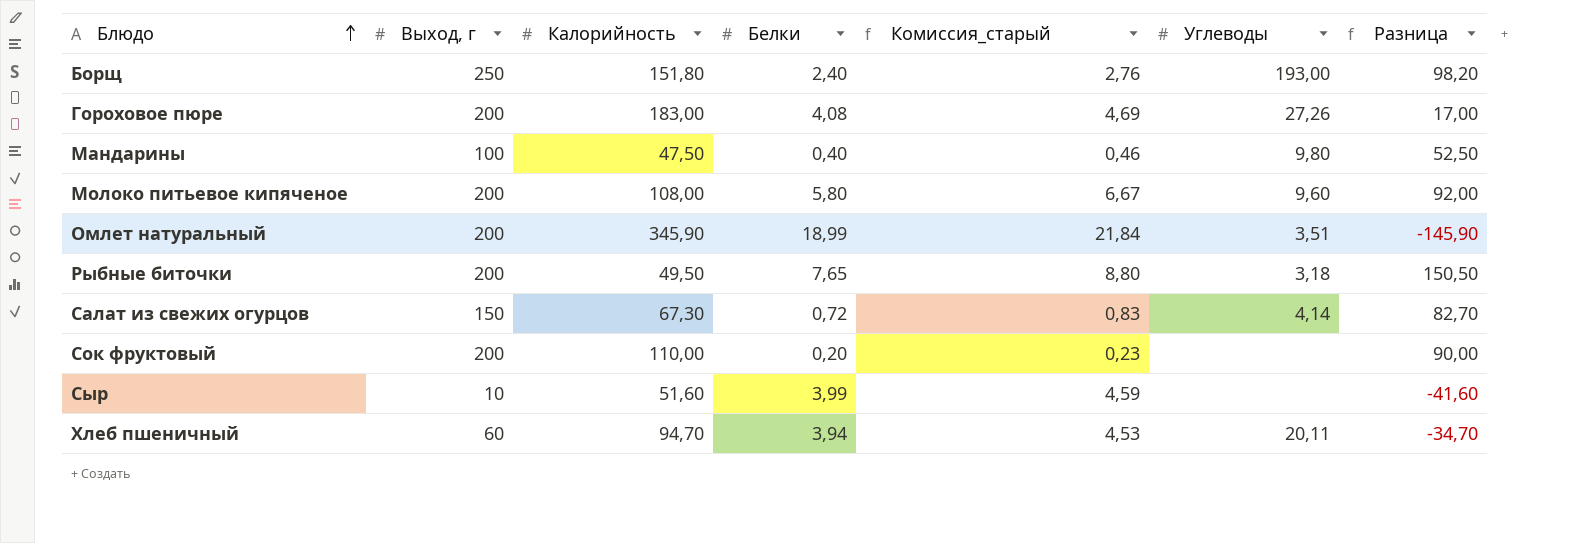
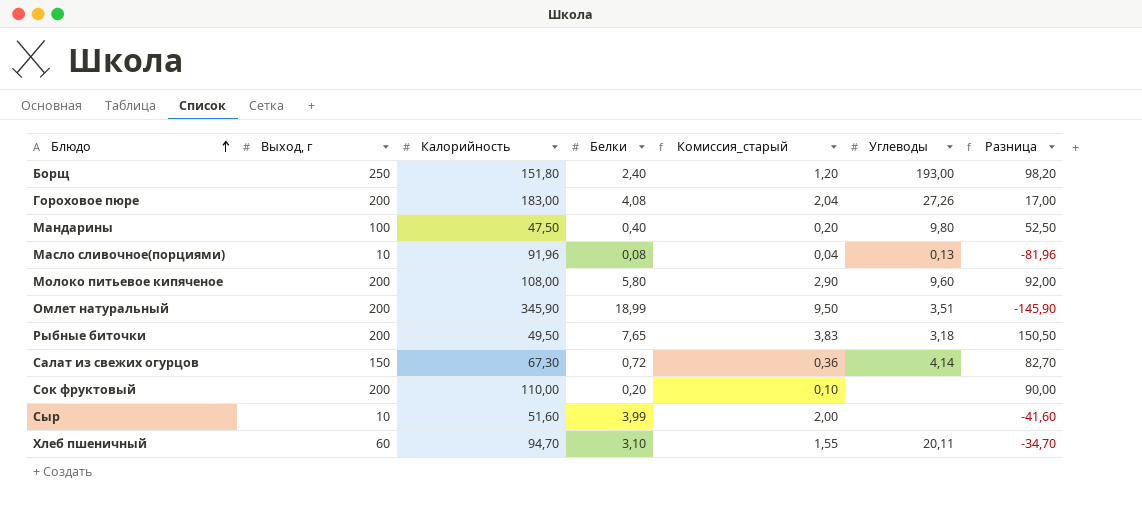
column Комиссия_старый | formula: [Белки] * 1,15 -> [Белки] * 0,5
row Масло сливочное(порциями): none -> 10 | 91,96 | 0,08 | 0,04 | 0,13 | -81,96
Хлеб пшеничный | Белки: 3,94 -> 3,10

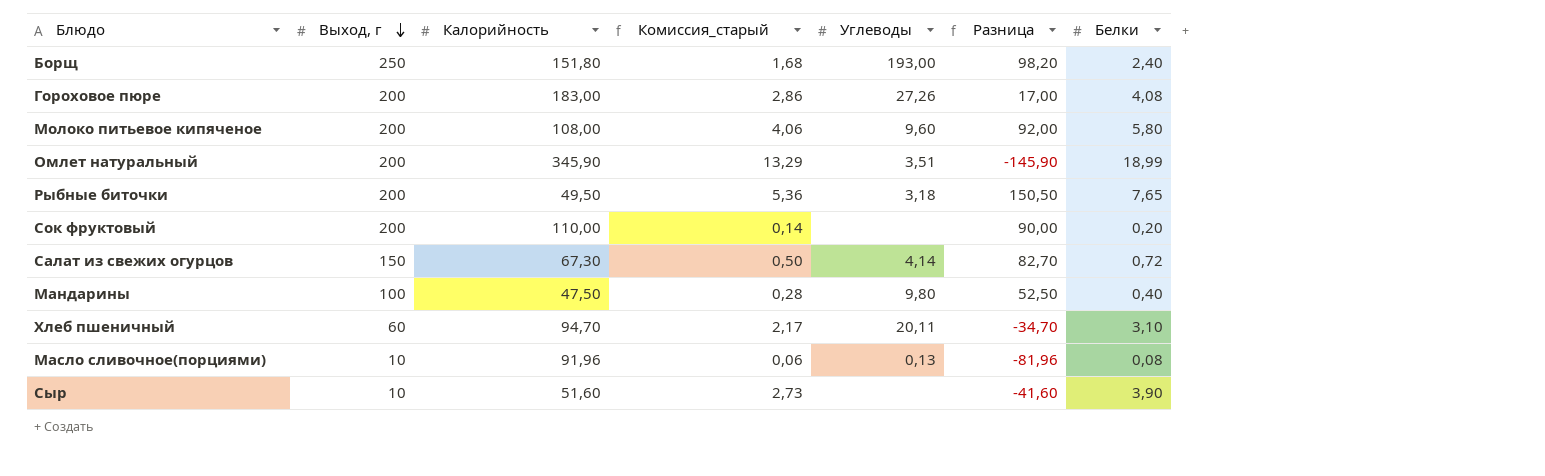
row order: Блюдо ascending -> Выход, г descending
column Комиссия_старый | formula: [Белки] * 0,5 -> [Белки] * 0,7
column Белки | position: 4 -> 7
Сыр | Белки: 3,99 -> 3,90

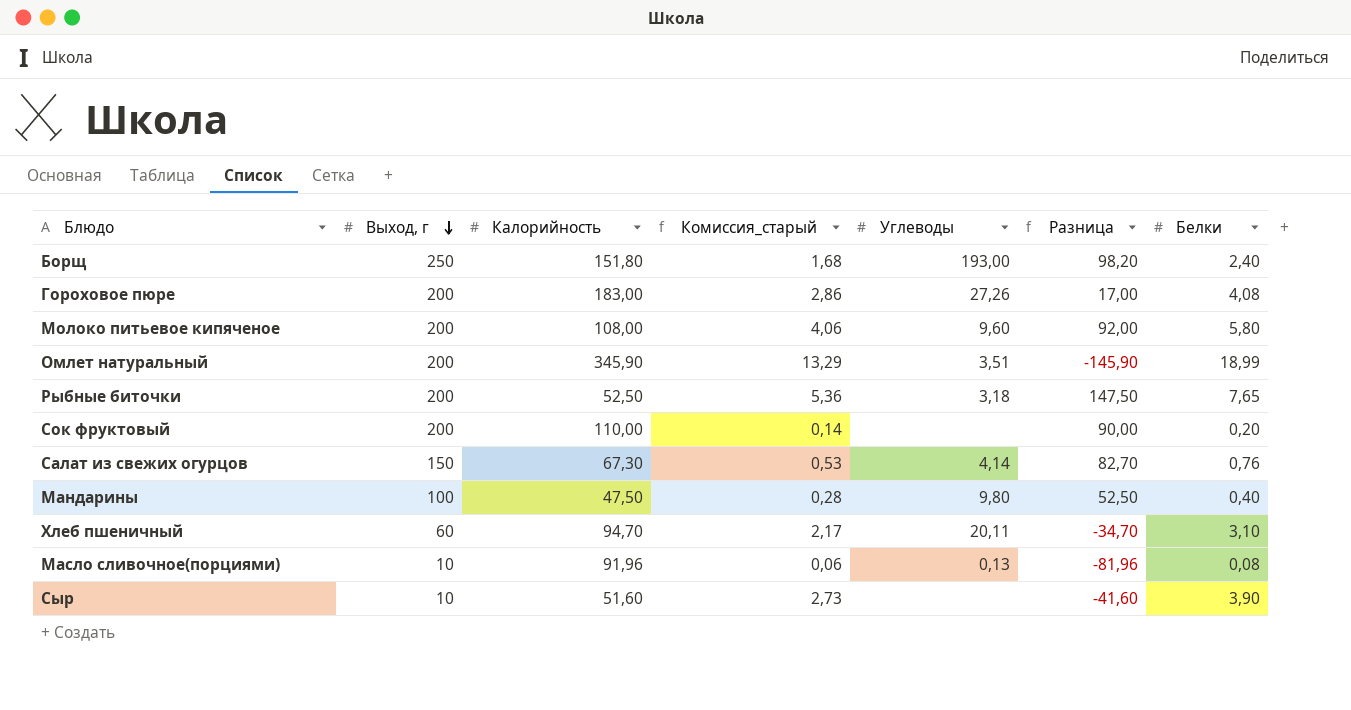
Рыбные биточки | Калорийность: 49,50 -> 52,50
Рыбные биточки | Разница: 150,50 -> 147,50
Салат из свежих огурцов | Комиссия_старый: 0,50 -> 0,53
Салат из свежих огурцов | Белки: 0,72 -> 0,76

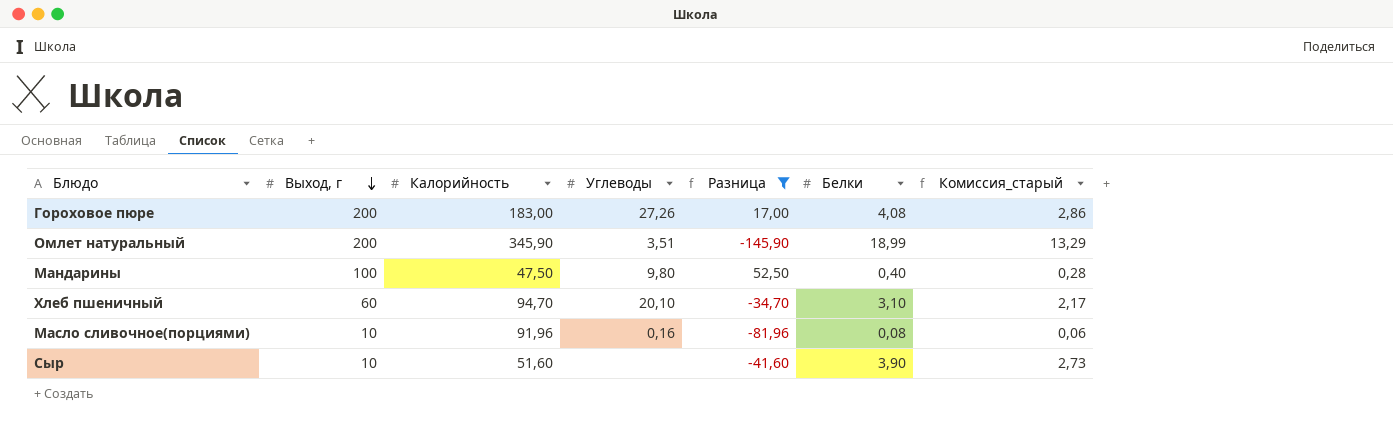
filter: none -> Разница <= 52,50
column Комиссия_старый | position: 4 -> 7
Хлеб пшеничный | Углеводы: 20,11 -> 20,10
Масло сливочное(порциями) | Углеводы: 0,13 -> 0,16

